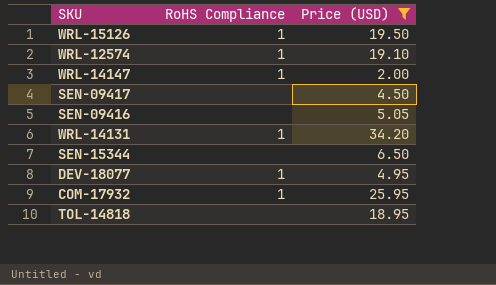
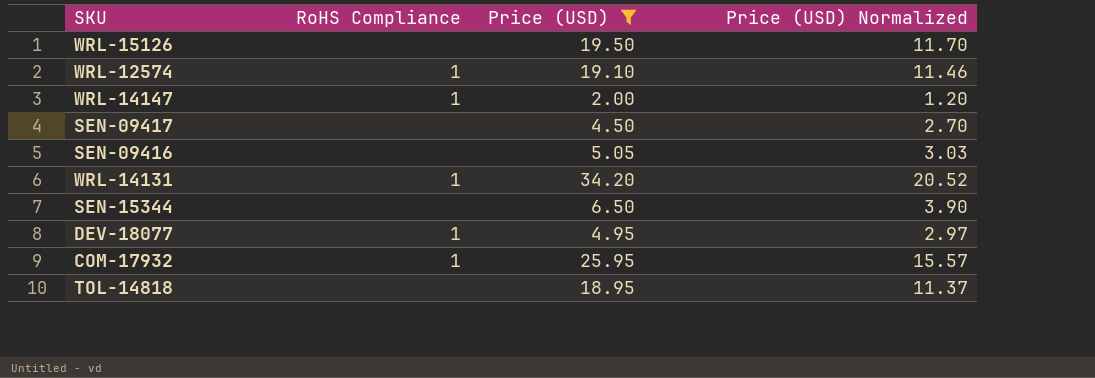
column Price (USD) Normalized | formula: none -> [Price (USD)] * 0.6
WRL-15126 | RoHS Compliance: 1 -> none

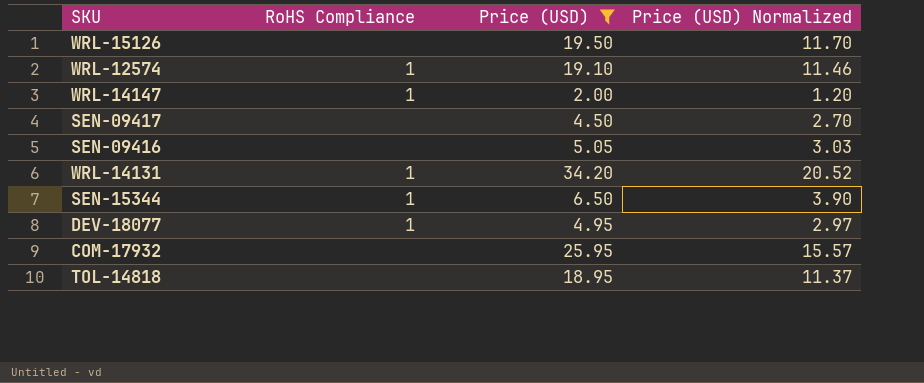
SEN-15344 | RoHS Compliance: none -> 1
COM-17932 | RoHS Compliance: 1 -> none

